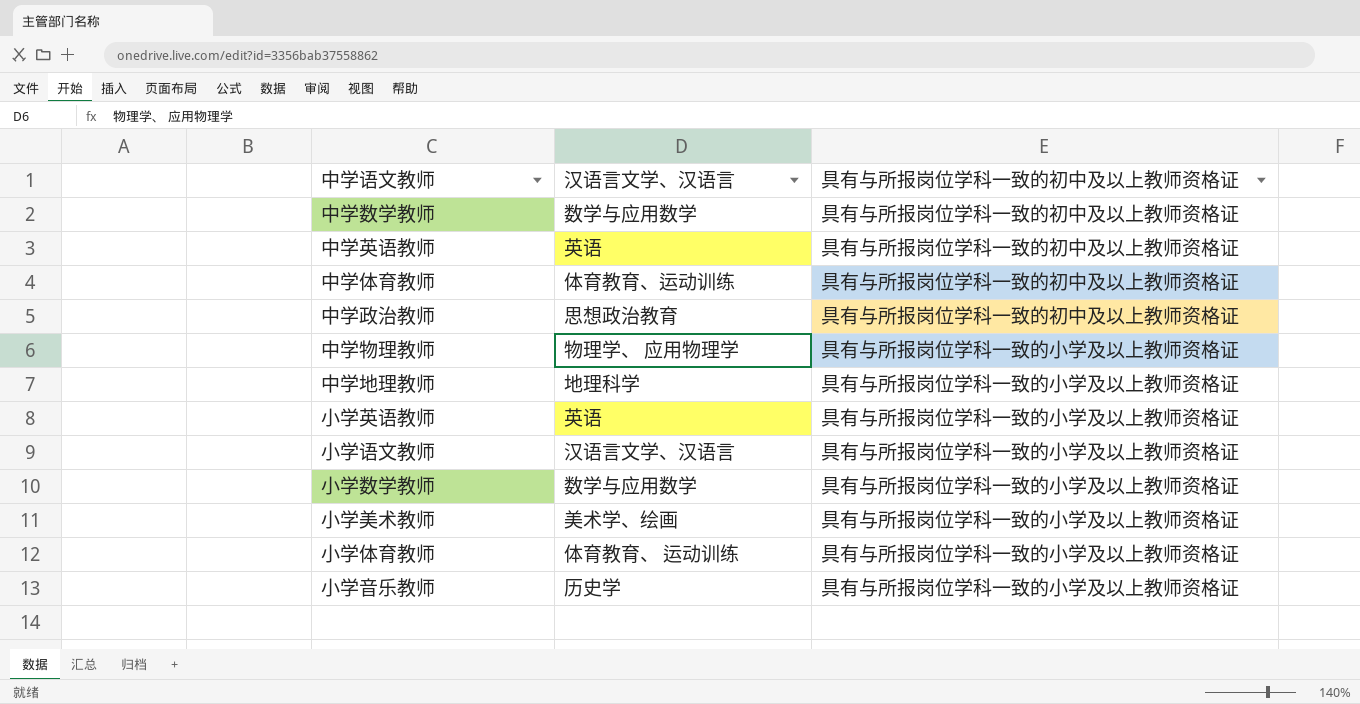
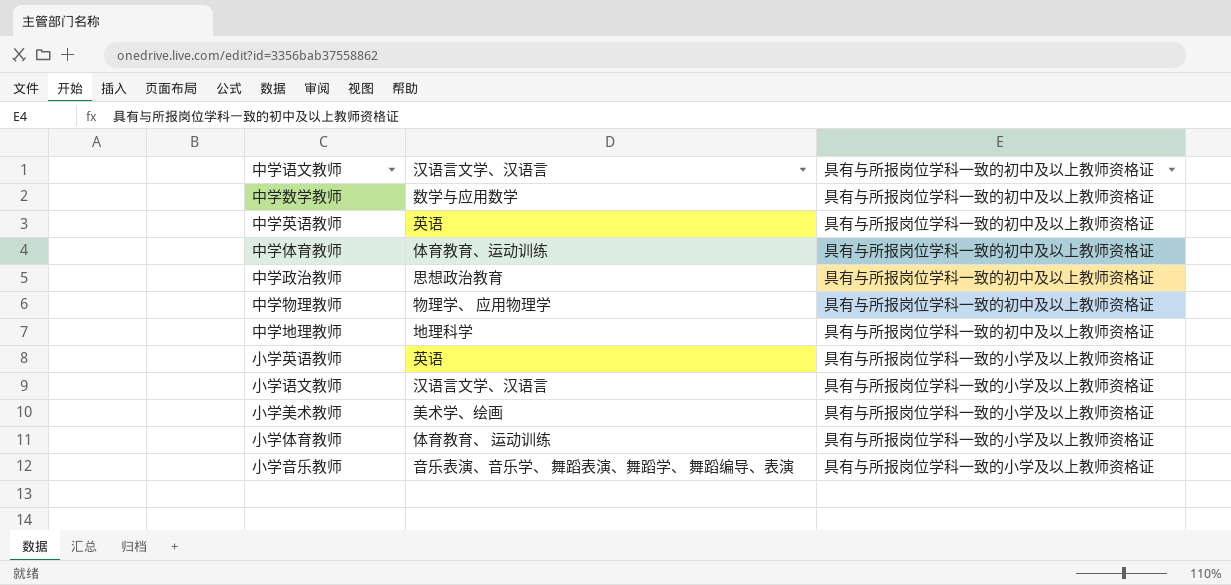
row 小学数学教师: 数学与应用数学 | 具有与所报岗位学科一致的小学及以上教师资格证 -> none
中学物理教师 | 具有与所报岗位学科一致的初中及以上教师资格证: 具有与所报岗位学科一致的小学及以上教师资格证 -> 具有与所报岗位学科一致的初中及以上教师资格证
中学地理教师 | 具有与所报岗位学科一致的初中及以上教师资格证: 具有与所报岗位学科一致的小学及以上教师资格证 -> 具有与所报岗位学科一致的初中及以上教师资格证
小学音乐教师 | 汉语言文学、汉语言: 历史学 -> 音乐表演、音乐学、 舞蹈表演、舞蹈学、 舞蹈编导、表演

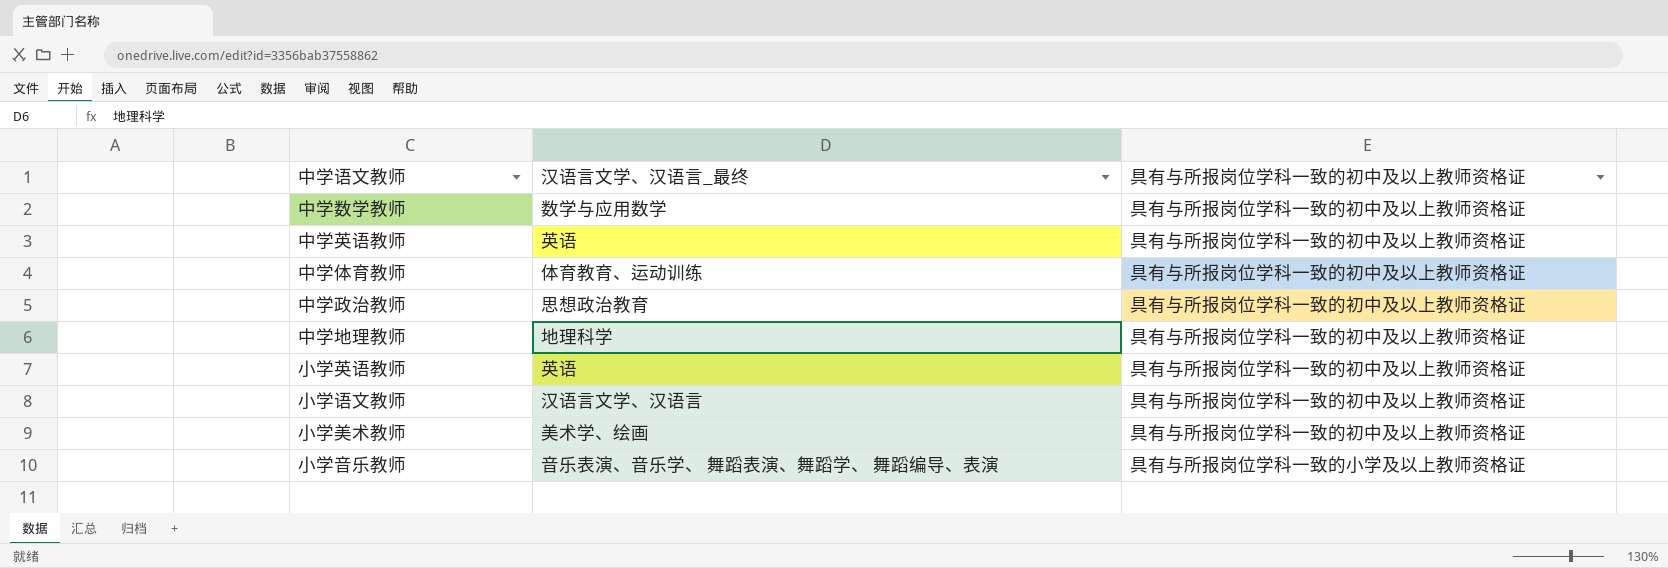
column name: 汉语言文学、汉语言 -> 汉语言文学、汉语言_最终
row 中学物理教师: 物理学、 应用物理学 | 具有与所报岗位学科一致的初中及以上教师资格证 -> none
row 小学体育教师: 体育教育、 运动训练 | 具有与所报岗位学科一致的小学及以上教师资格证 -> none
小学英语教师 | 具有与所报岗位学科一致的初中及以上教师资格证: 具有与所报岗位学科一致的小学及以上教师资格证 -> 具有与所报岗位学科一致的初中及以上教师资格证
小学语文教师 | 具有与所报岗位学科一致的初中及以上教师资格证: 具有与所报岗位学科一致的小学及以上教师资格证 -> 具有与所报岗位学科一致的初中及以上教师资格证
小学美术教师 | 具有与所报岗位学科一致的初中及以上教师资格证: 具有与所报岗位学科一致的小学及以上教师资格证 -> 具有与所报岗位学科一致的初中及以上教师资格证

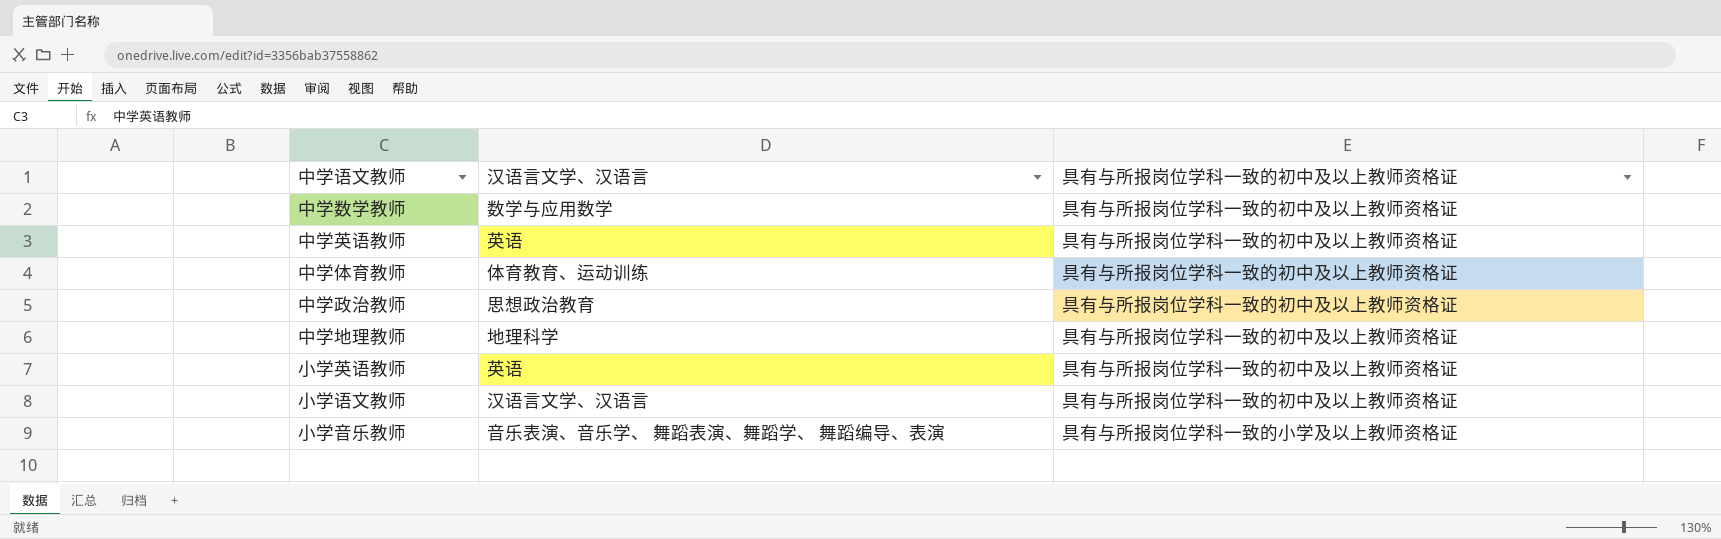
column name: 汉语言文学、汉语言_最终 -> 汉语言文学、汉语言
row 小学美术教师: 美术学、绘画 | 具有与所报岗位学科一致的初中及以上教师资格证 -> none

